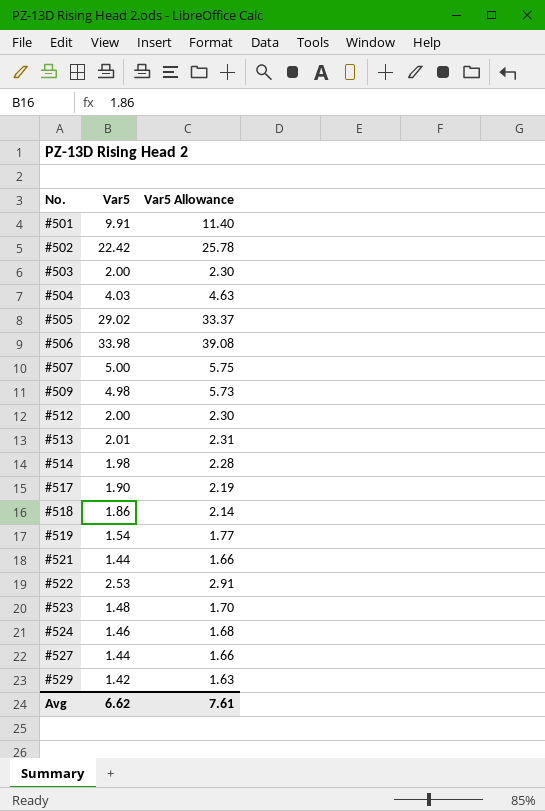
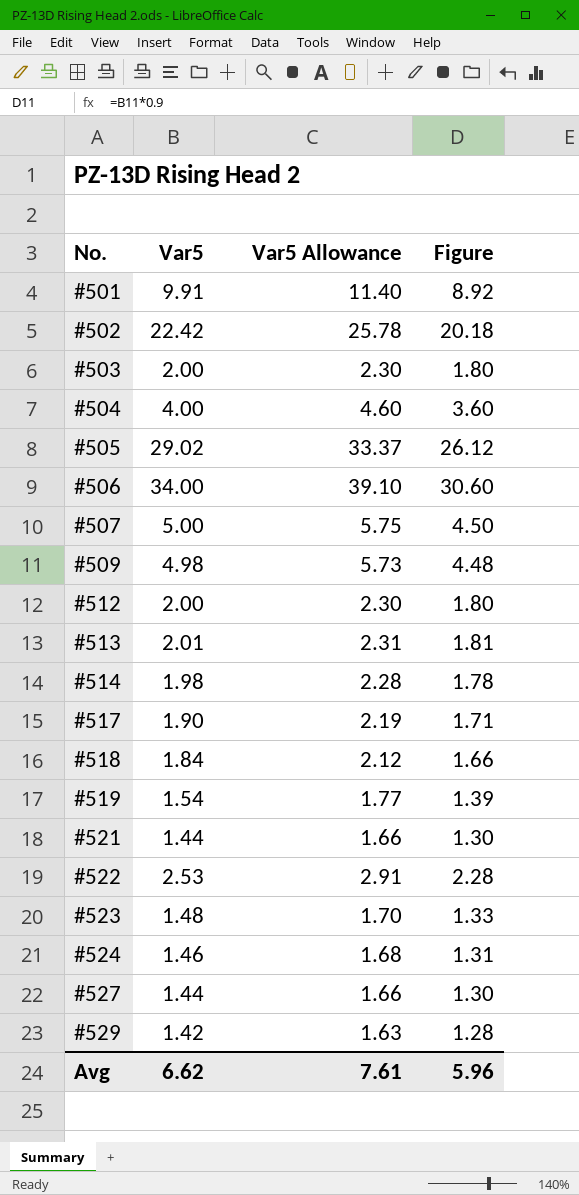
column Figure | formula: none -> [Var5] * 0.9
#504 | Var5: 4.03 -> 4.00
#504 | Var5 Allowance: 4.63 -> 4.60
#506 | Var5: 33.98 -> 34.00
#506 | Var5 Allowance: 39.08 -> 39.10
#518 | Var5: 1.86 -> 1.84
#518 | Var5 Allowance: 2.14 -> 2.12

